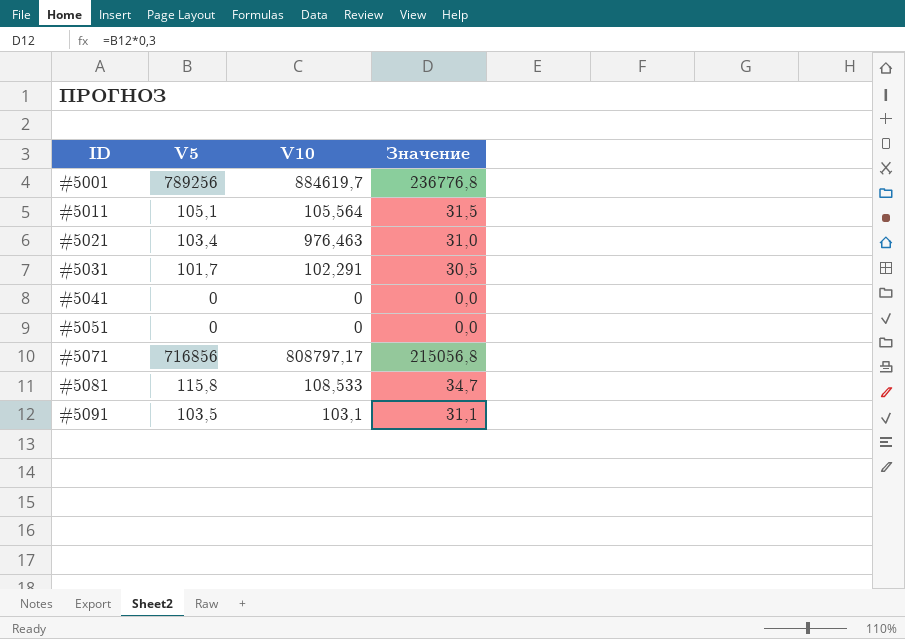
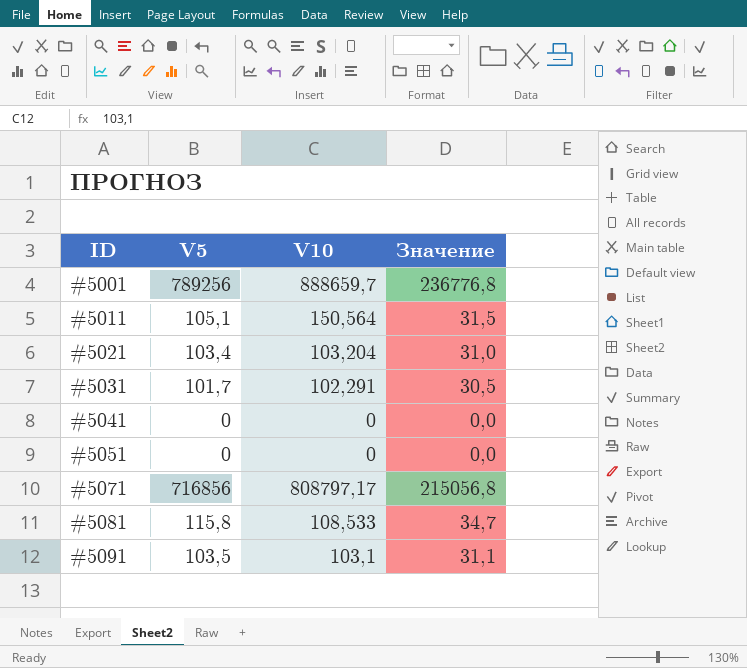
#5001 | V10: 884619,7 -> 888659,7
#5011 | V10: 105,564 -> 150,564
#5021 | V10: 976,463 -> 103,204

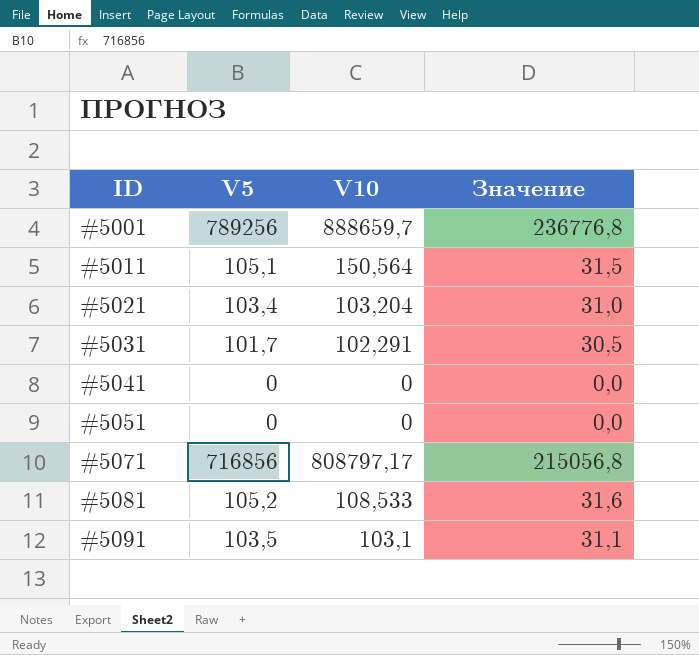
#5081 | V5: 115,8 -> 105,2
#5081 | Значение: 34,7 -> 31,6

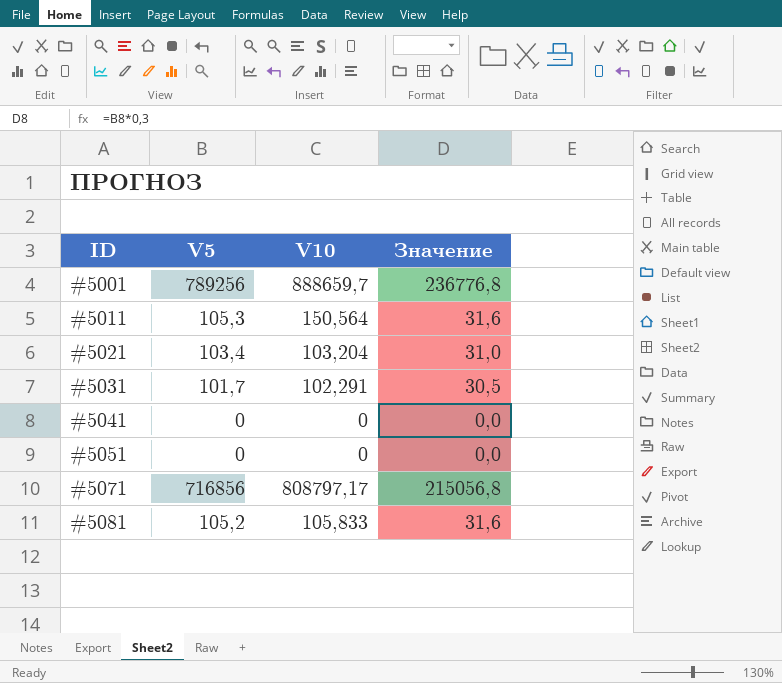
row #5091: 103,5 | 103,1 | 31,1 -> none
#5011 | V5: 105,1 -> 105,3
#5011 | Значение: 31,5 -> 31,6
#5081 | V10: 108,533 -> 105,833

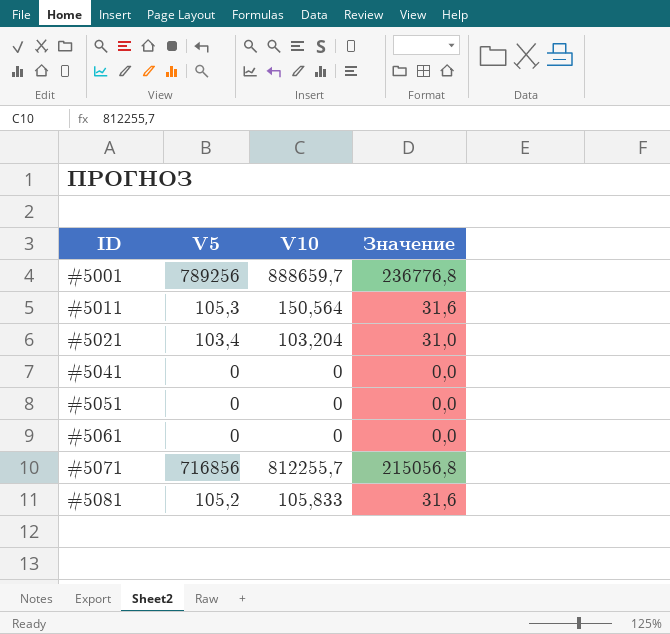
row #5031: 101,7 | 102,291 | 30,5 -> none
row #5061: none -> 0 | 0 | 0,0
#5071 | V10: 808797,17 -> 812255,7

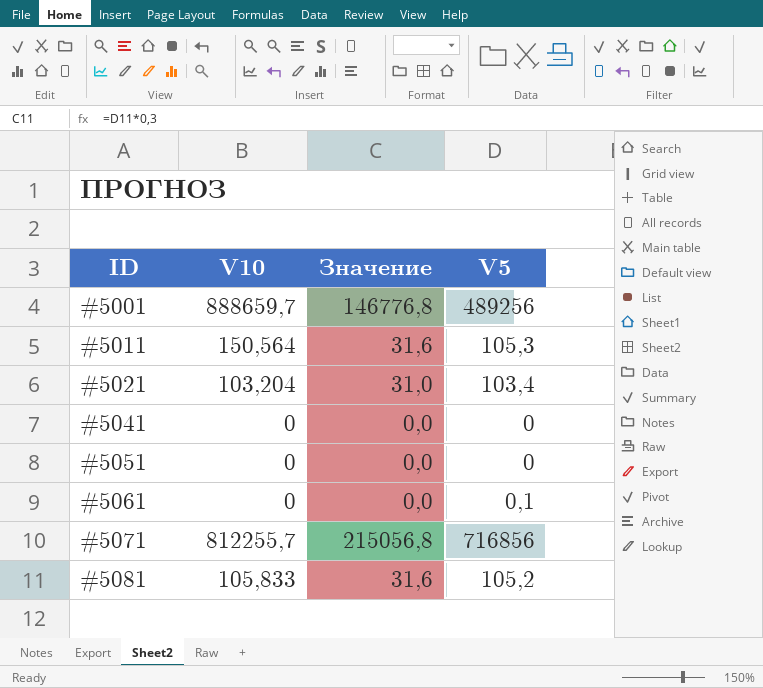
column V5 | position: 2 -> 4
#5001 | Значение: 236776,8 -> 146776,8
#5001 | V5: 789256 -> 489256
#5061 | V5: 0 -> 0,1

